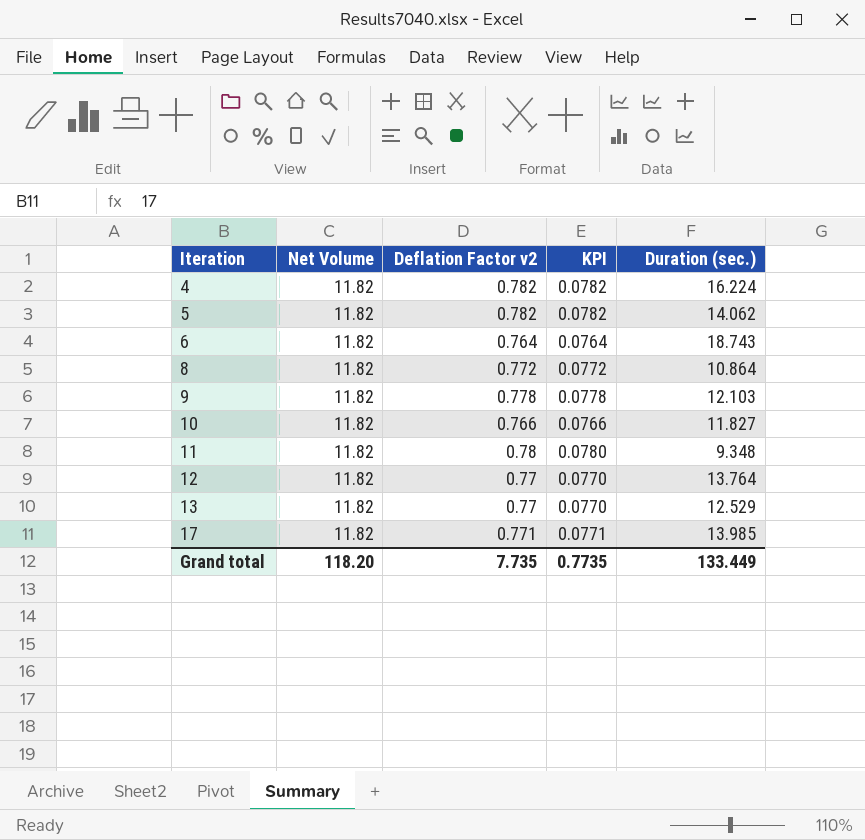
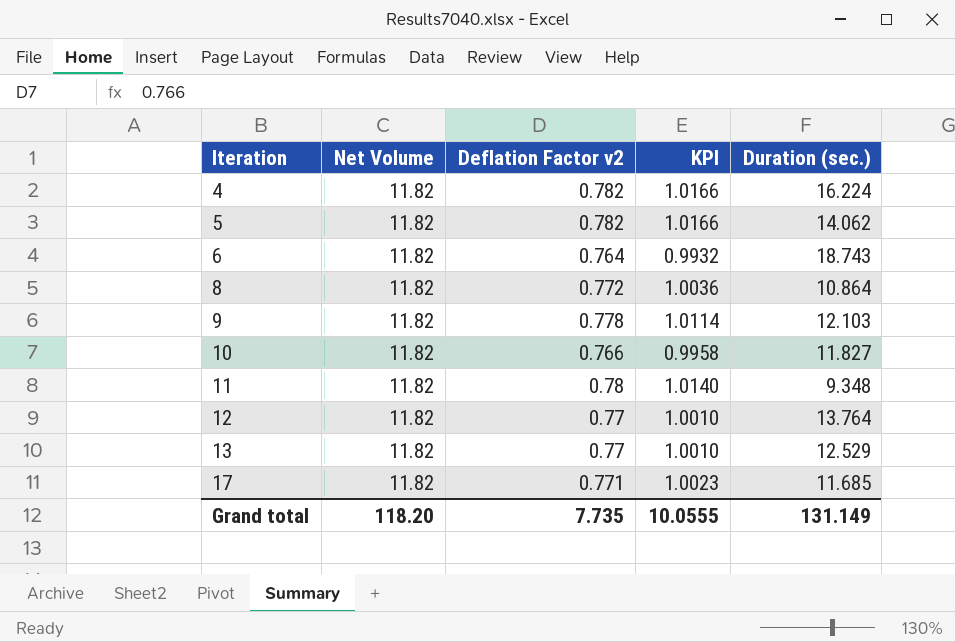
column KPI | formula: [Deflation Factor v2] * 0.1 -> [Deflation Factor v2] * 1.3
17 | Duration (sec.): 13.985 -> 11.685
Grand total | KPI: 0.7735 -> 10.0555
Grand total | Duration (sec.): 133.449 -> 131.149

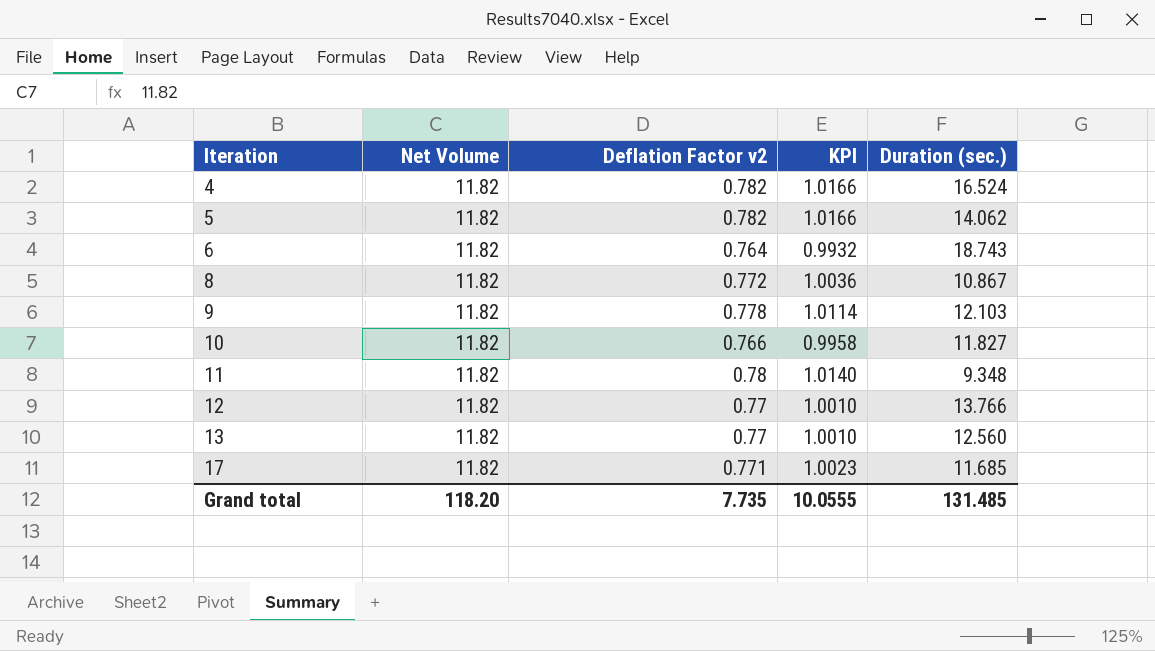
4 | Duration (sec.): 16.224 -> 16.524
8 | Duration (sec.): 10.864 -> 10.867
12 | Duration (sec.): 13.764 -> 13.766
13 | Duration (sec.): 12.529 -> 12.560
Grand total | Duration (sec.): 131.149 -> 131.485

